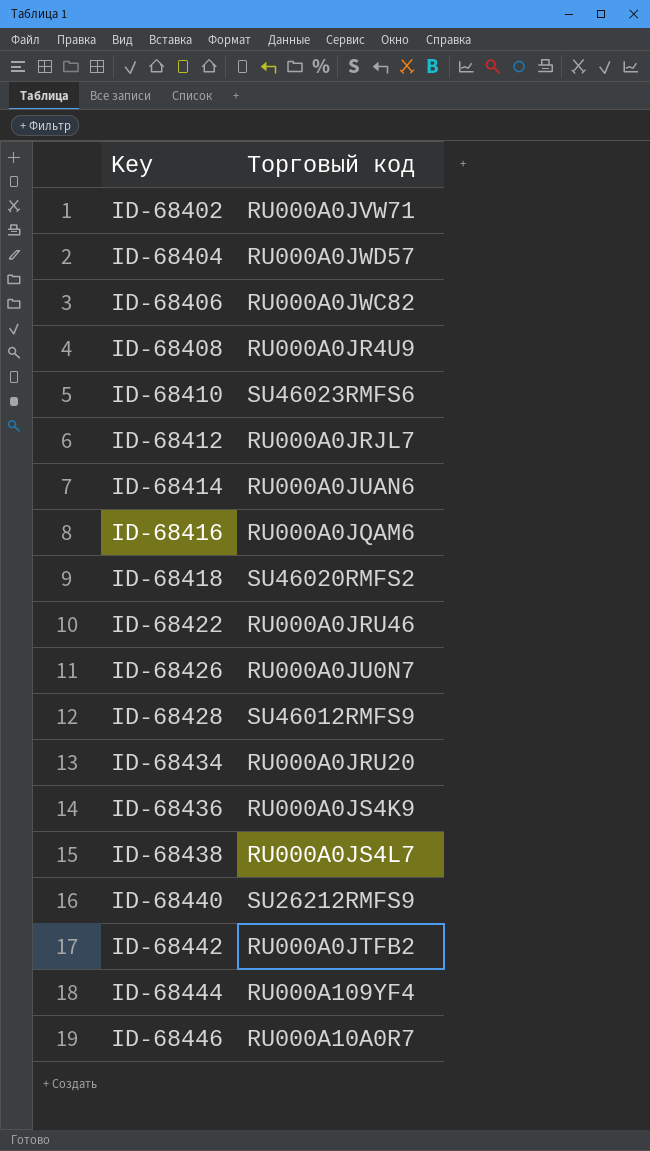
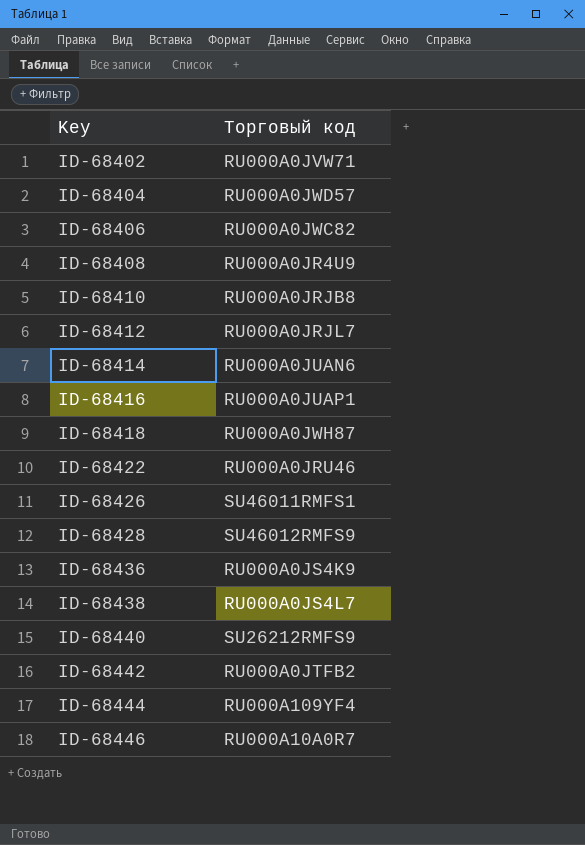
row ID-68434: RU000A0JRU20 -> none
ID-68410 | Торговый код: SU46023RMFS6 -> RU000A0JRJB8
ID-68416 | Торговый код: RU000A0JQAM6 -> RU000A0JUAP1
ID-68418 | Торговый код: SU46020RMFS2 -> RU000A0JWH87
ID-68426 | Торговый код: RU000A0JU0N7 -> SU46011RMFS1

